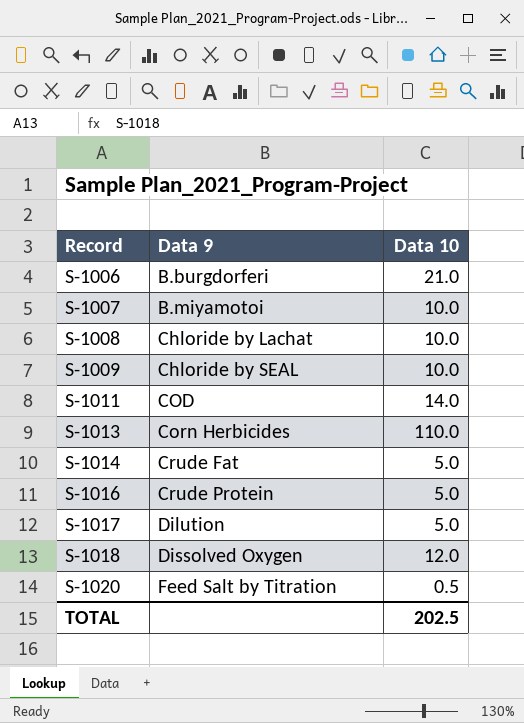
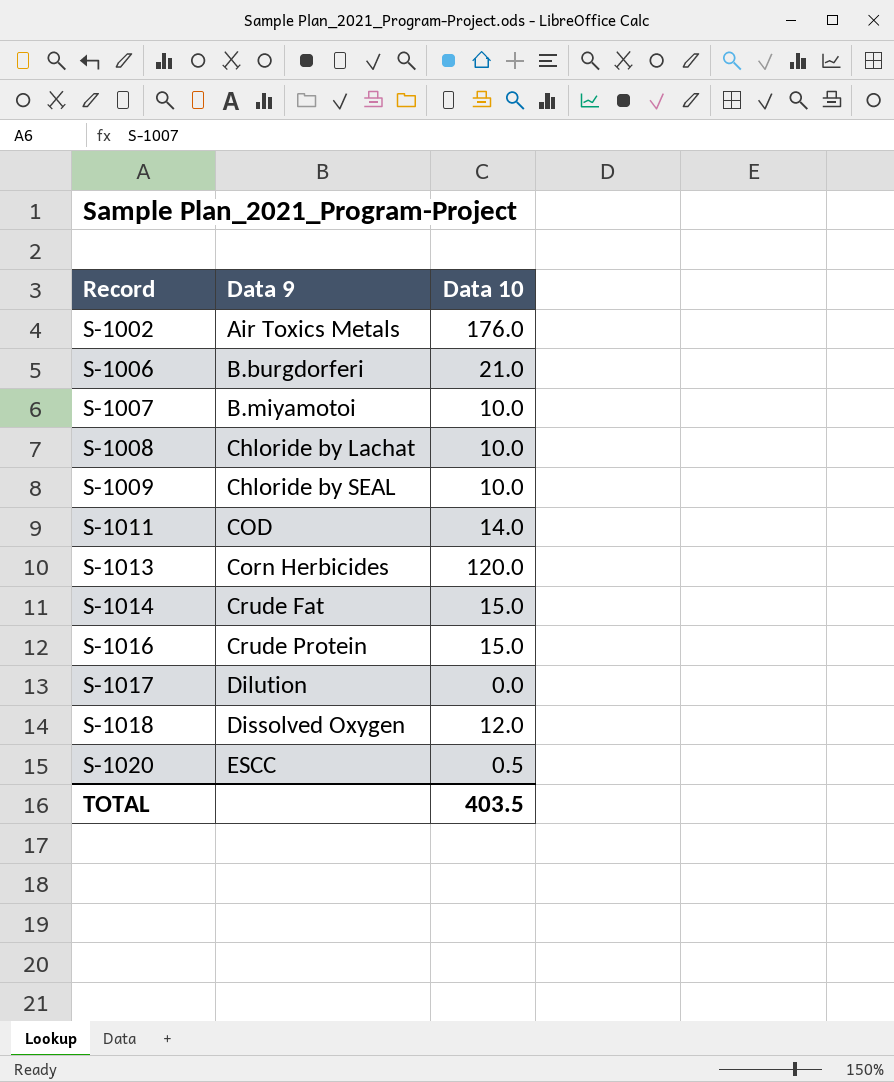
row S-1002: none -> Air Toxics Metals | 176.0
S-1013 | Data 10: 110.0 -> 120.0
S-1014 | Data 10: 5.0 -> 15.0
S-1016 | Data 10: 5.0 -> 15.0
S-1017 | Data 10: 5.0 -> 0.0
S-1020 | Data 9: Feed Salt by Titration -> ESCC
TOTAL | Data 10: 202.5 -> 403.5

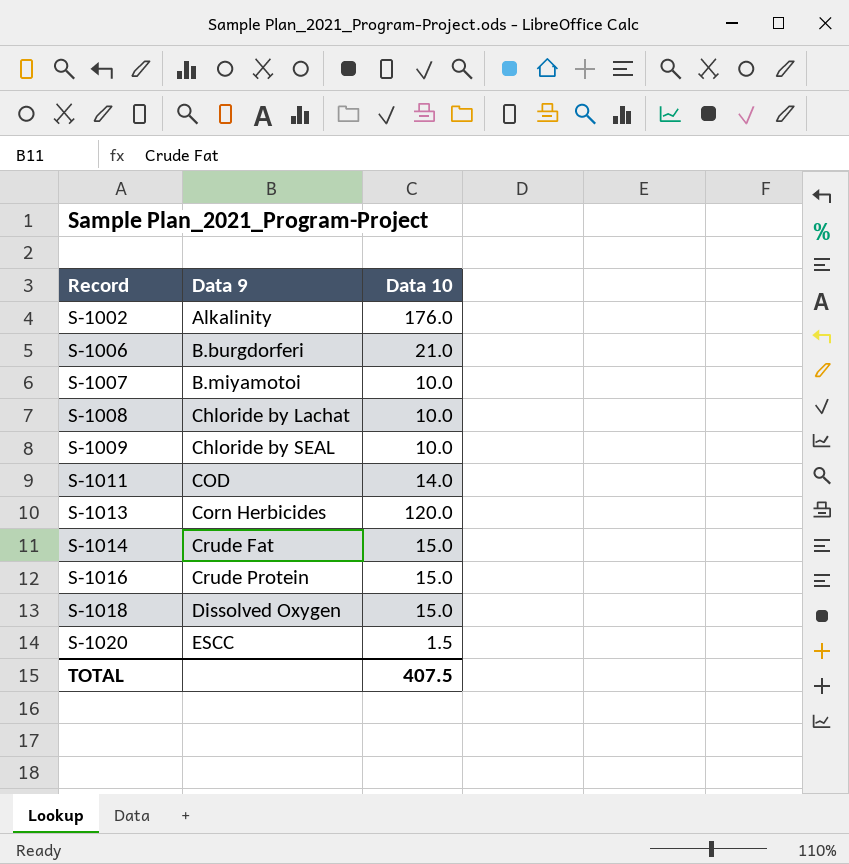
row S-1017: Dilution | 0.0 -> none
S-1002 | Data 9: Air Toxics Metals -> Alkalinity
S-1018 | Data 10: 12.0 -> 15.0
S-1020 | Data 10: 0.5 -> 1.5
TOTAL | Data 10: 403.5 -> 407.5

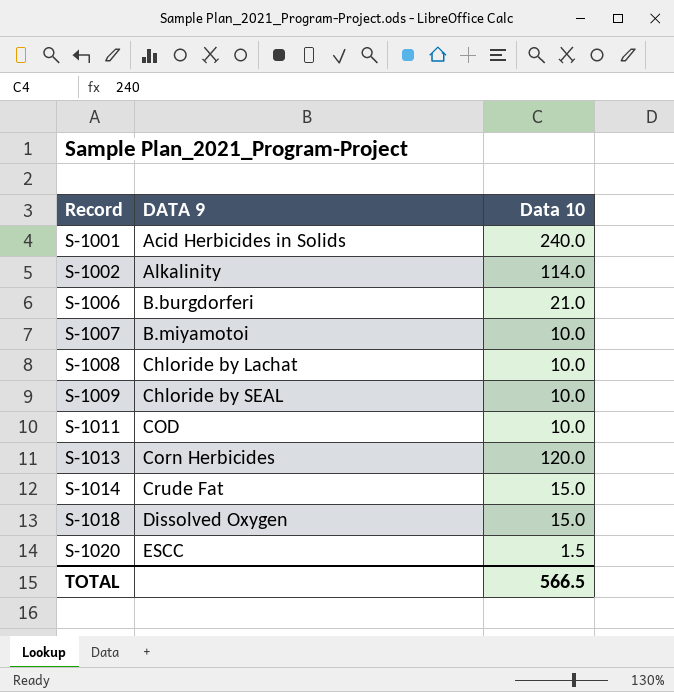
column name: Data 9 -> DATA 9
row S-1016: Crude Protein | 15.0 -> none
row S-1001: none -> Acid Herbicides in Solids | 240.0
S-1002 | Data 10: 176.0 -> 114.0
S-1011 | Data 10: 14.0 -> 10.0
TOTAL | Data 10: 407.5 -> 566.5

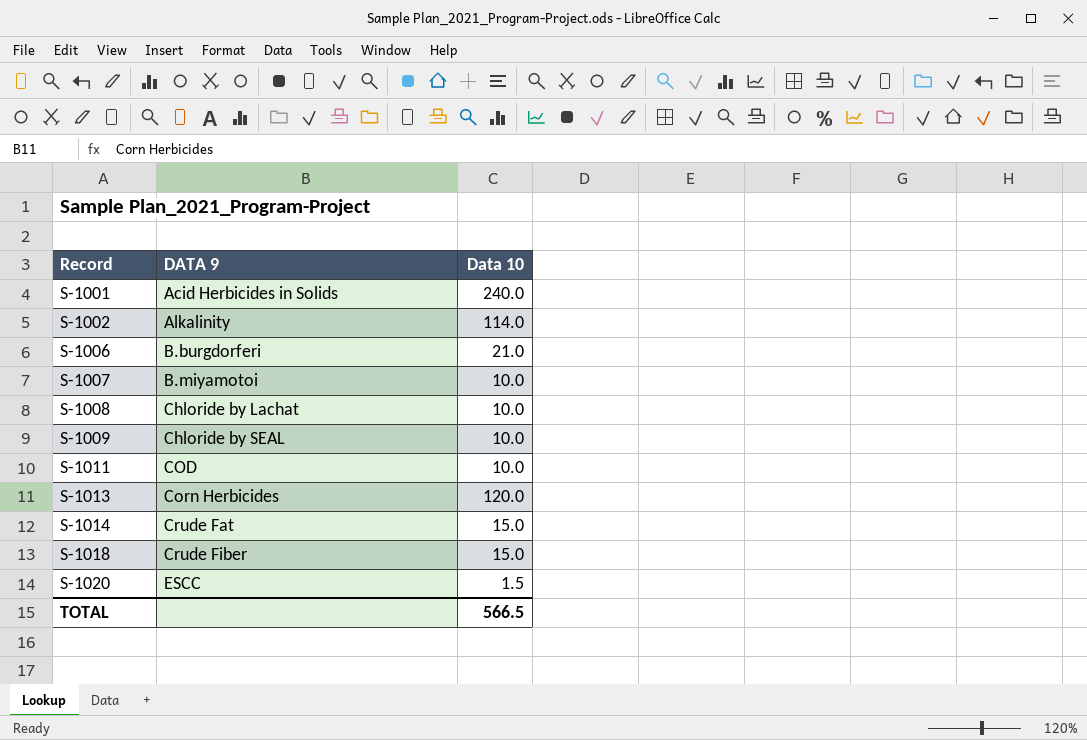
S-1018 | DATA 9: Dissolved Oxygen -> Crude Fiber

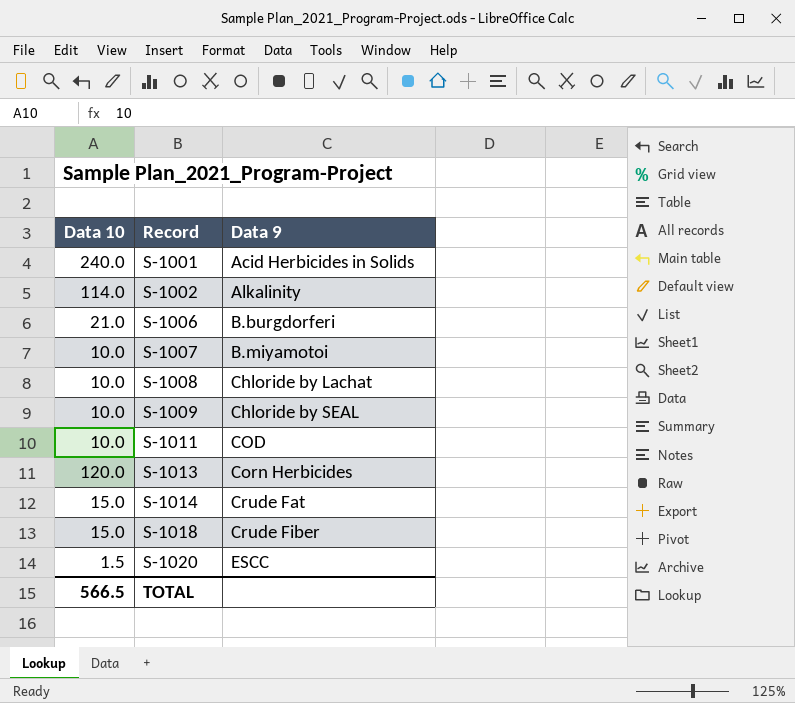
column Data 10 | position: 3 -> 1
column name: DATA 9 -> Data 9

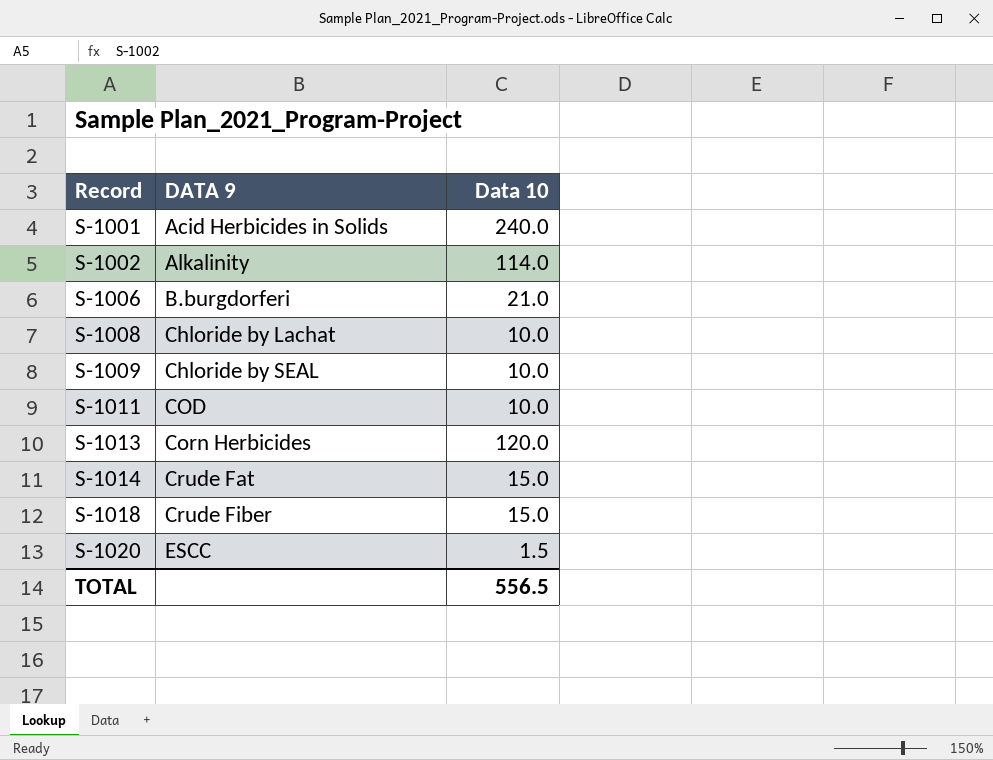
column name: Data 9 -> DATA 9
column Data 10 | position: 1 -> 3
row S-1007: 10.0 | B.miyamotoi -> none
TOTAL | Data 10: 566.5 -> 556.5

